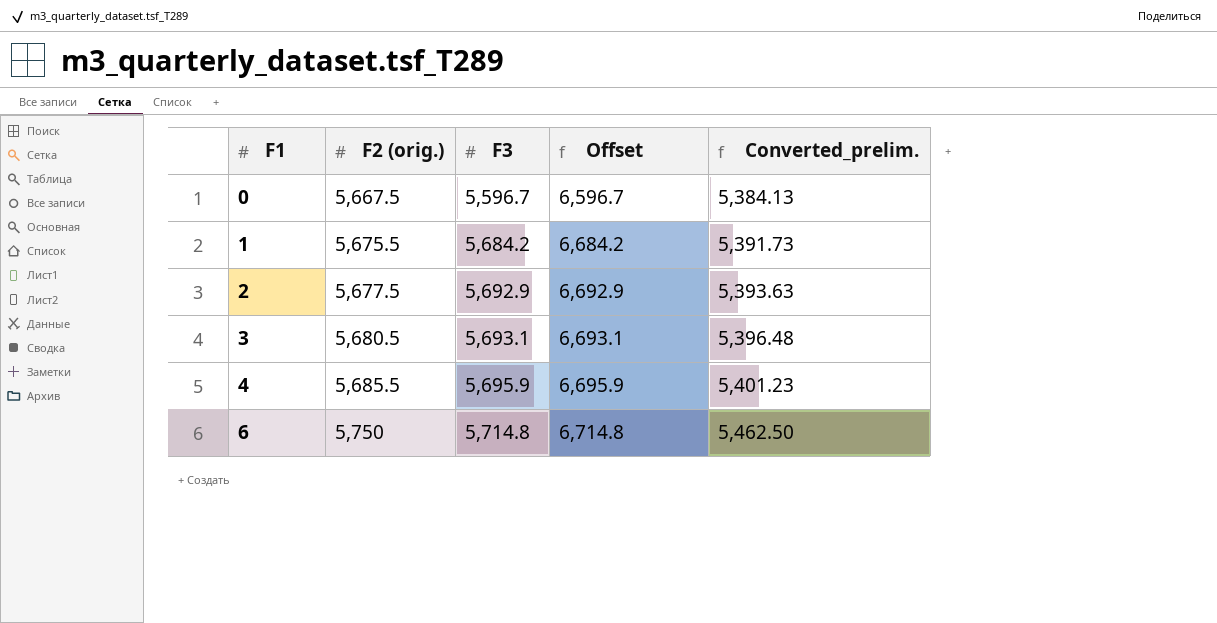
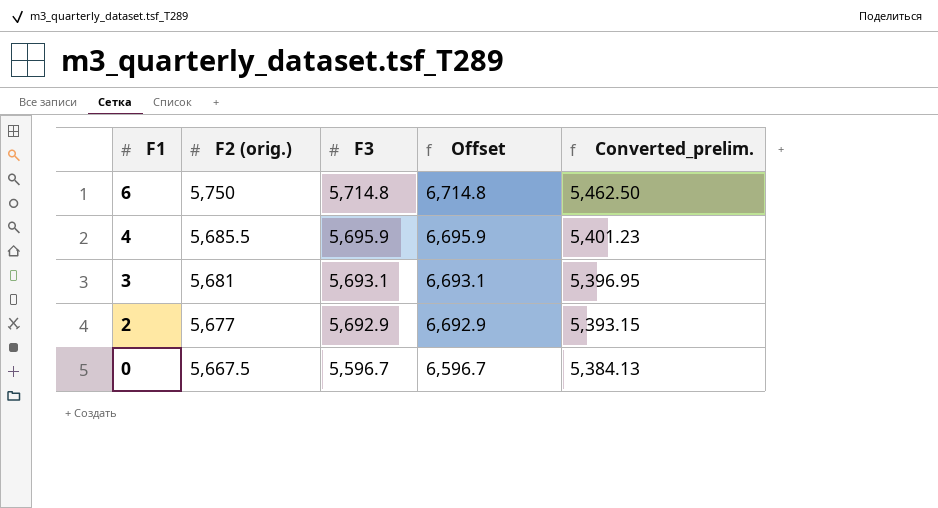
row order: F1 ascending -> F1 descending
row 1: 5,675.5 | 5,684.2 | 6,684.2 | 5,391.73 -> none
3 | F2 (orig.): 5,680.5 -> 5,681
3 | Converted_prelim.: 5,396.48 -> 5,396.95
2 | F2 (orig.): 5,677.5 -> 5,677
2 | Converted_prelim.: 5,393.63 -> 5,393.15

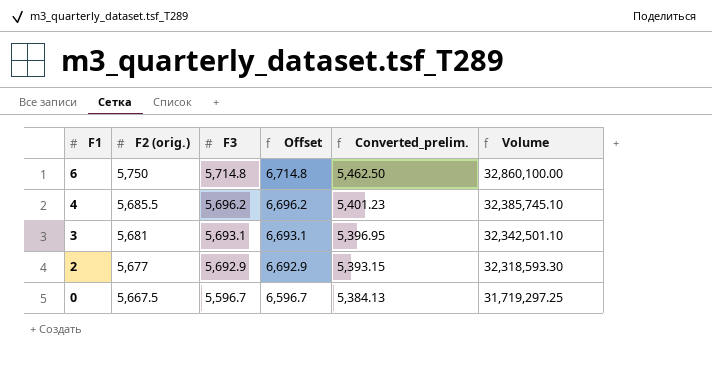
column Volume | formula: none -> [F2 (orig.)] * [F3]
4 | F3: 5,695.9 -> 5,696.2
4 | Offset: 6,695.9 -> 6,696.2

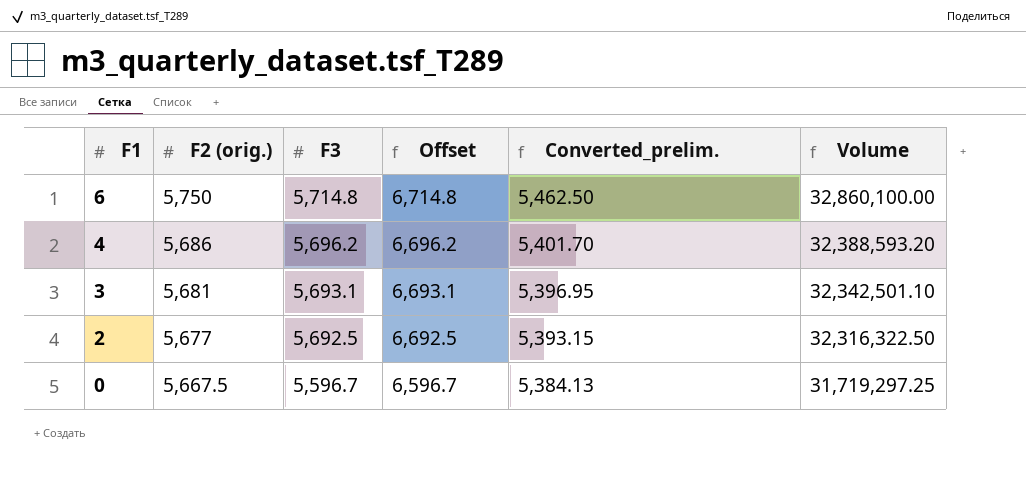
4 | F2 (orig.): 5,685.5 -> 5,686
4 | Converted_prelim.: 5,401.23 -> 5,401.70
4 | Volume: 32,385,745.10 -> 32,388,593.20
2 | F3: 5,692.9 -> 5,692.5
2 | Offset: 6,692.9 -> 6,692.5
2 | Volume: 32,318,593.30 -> 32,316,322.50

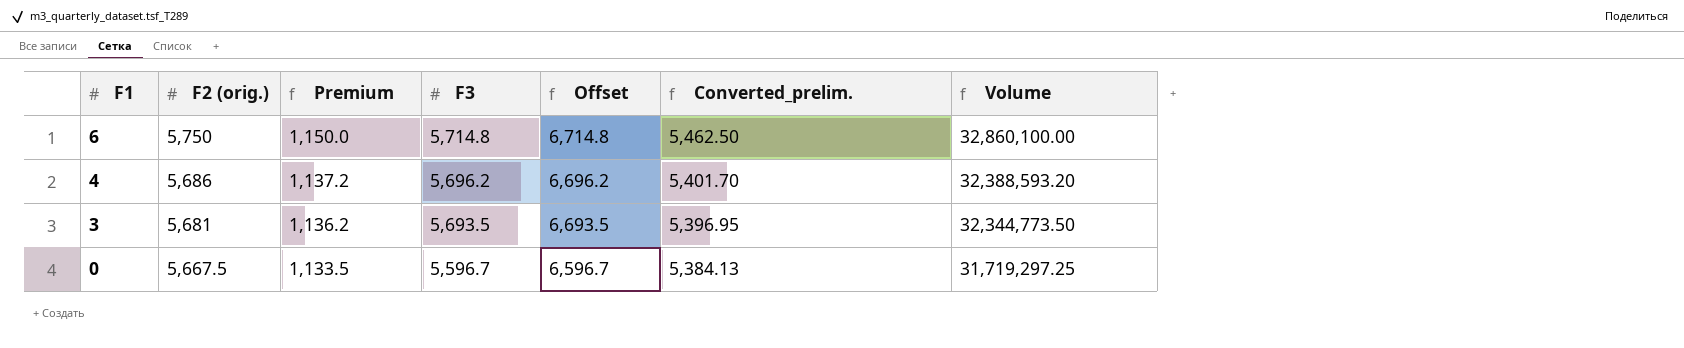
column Premium | formula: none -> [F2 (orig.)] * 0.2
row 2: 5,677 | 5,692.5 | 6,692.5 | 5,393.15 | 32,316,322.50 -> none
3 | F3: 5,693.1 -> 5,693.5
3 | Offset: 6,693.1 -> 6,693.5
3 | Volume: 32,342,501.10 -> 32,344,773.50

